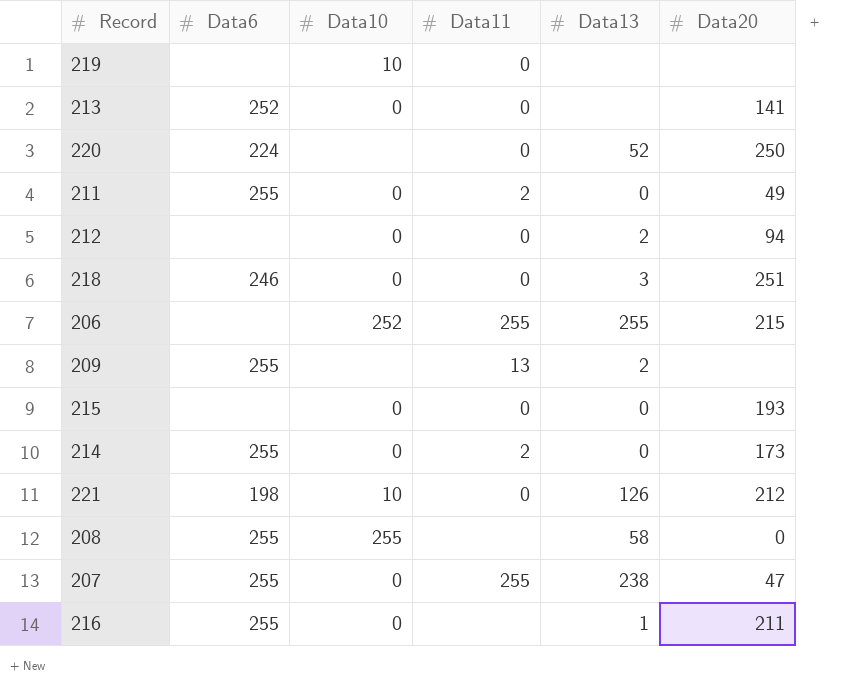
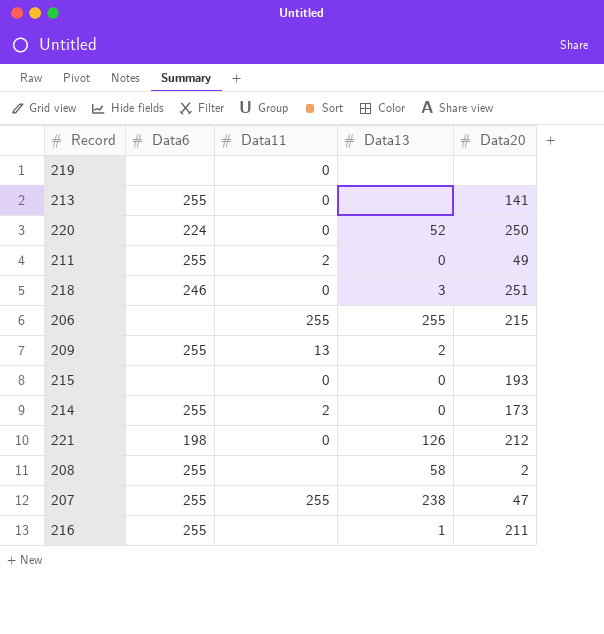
column Data10 | position: 3 -> none
row 212: none | 0 | 0 | 2 | 94 -> none
213 | Data6: 252 -> 255
208 | Data20: 0 -> 2

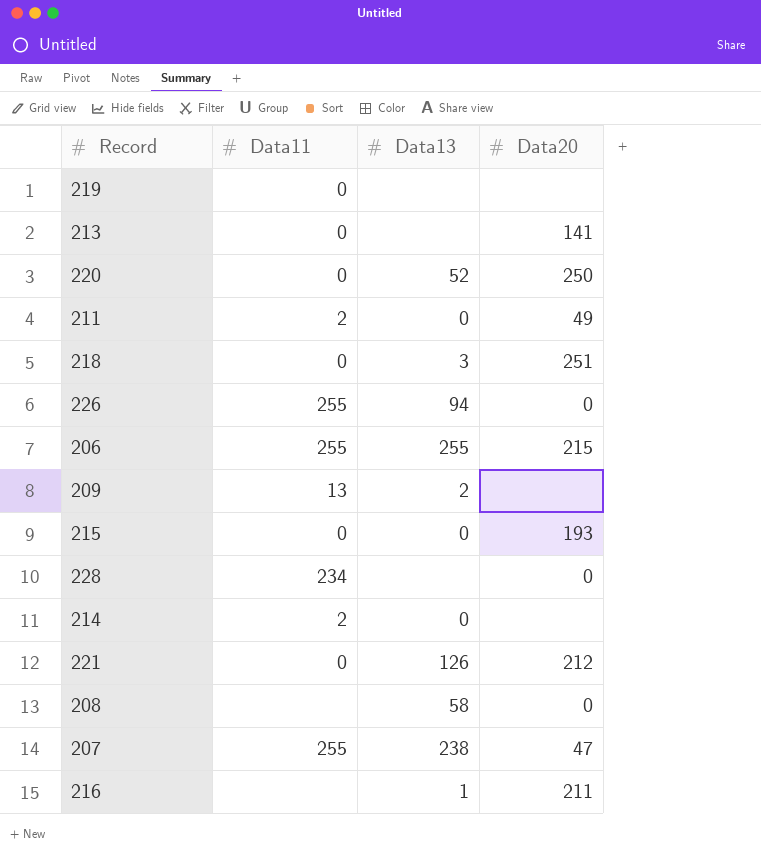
column Data6 | position: 2 -> none
row 226: none -> 255 | 94 | 0
row 228: none -> 234 | none | 0
214 | Data20: 173 -> none
208 | Data20: 2 -> 0

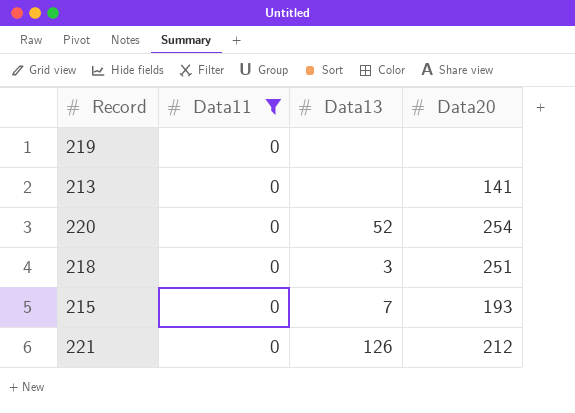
filter: none -> Data11 = 0
220 | Data20: 250 -> 254
215 | Data13: 0 -> 7

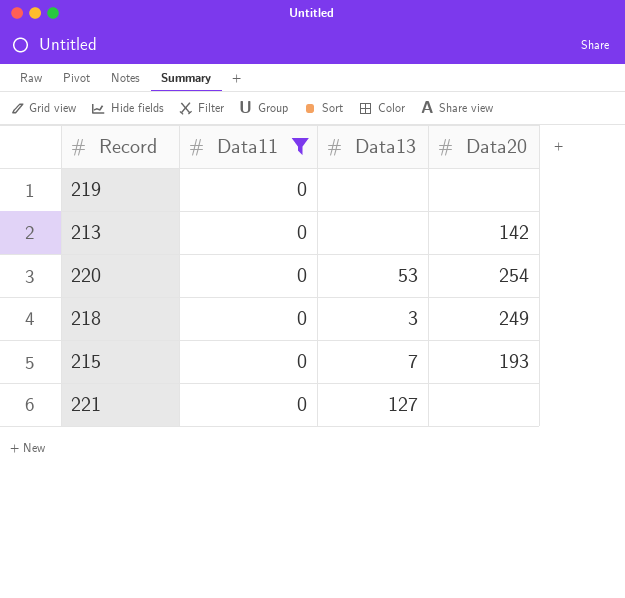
213 | Data20: 141 -> 142
220 | Data13: 52 -> 53
218 | Data20: 251 -> 249
221 | Data13: 126 -> 127
221 | Data20: 212 -> none

